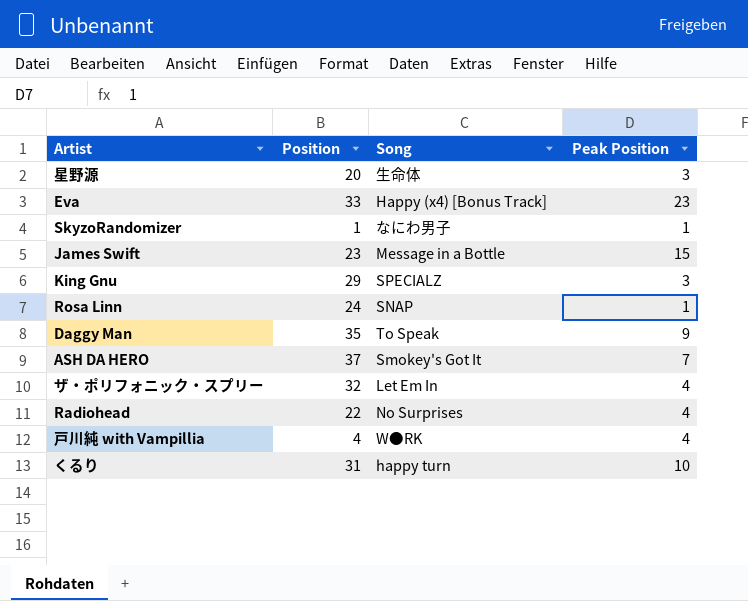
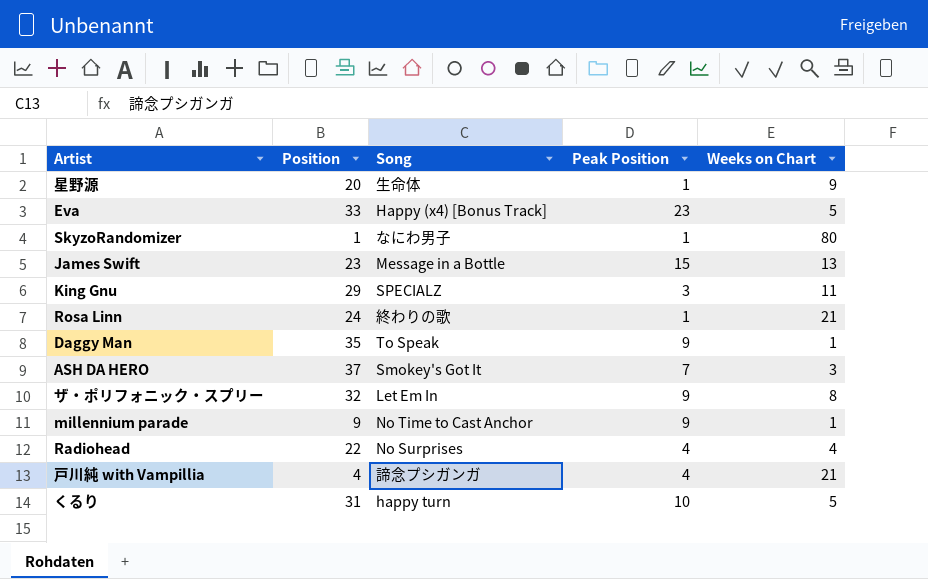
column Weeks on Chart | position: none -> 5
星野源 | Peak Position: 3 -> 1
Rosa Linn | Song: SNAP -> 終わりの歌
ザ・ポリフォニック・スプリー | Peak Position: 4 -> 9
row millennium parade: none -> 9 | No Time to Cast Anchor | 9 | 1
戸川純 with Vampillia | Song: W●RK -> 諦念プシガンガ

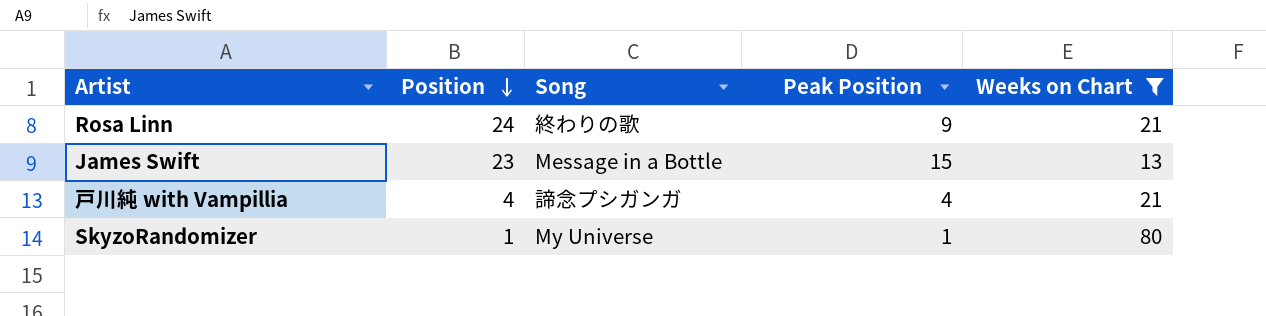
filter: none -> Weeks on Chart >= 13
row order: none -> Position descending
Rosa Linn | Peak Position: 1 -> 9
SkyzoRandomizer | Song: なにわ男子 -> My Universe

